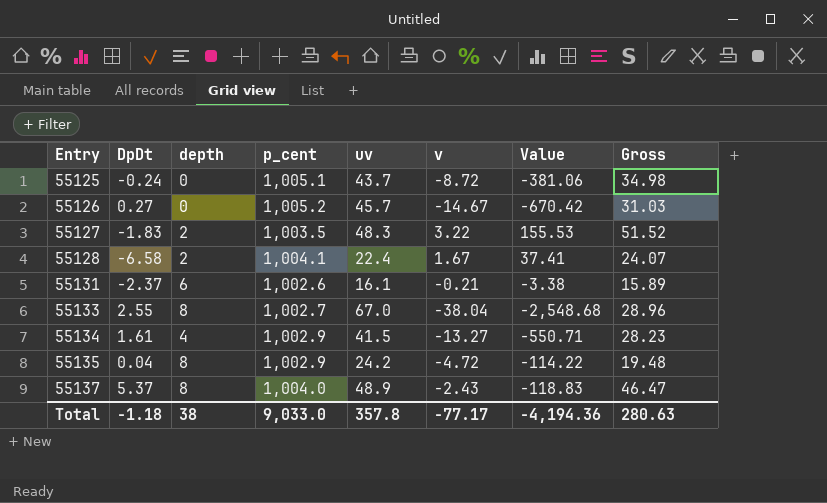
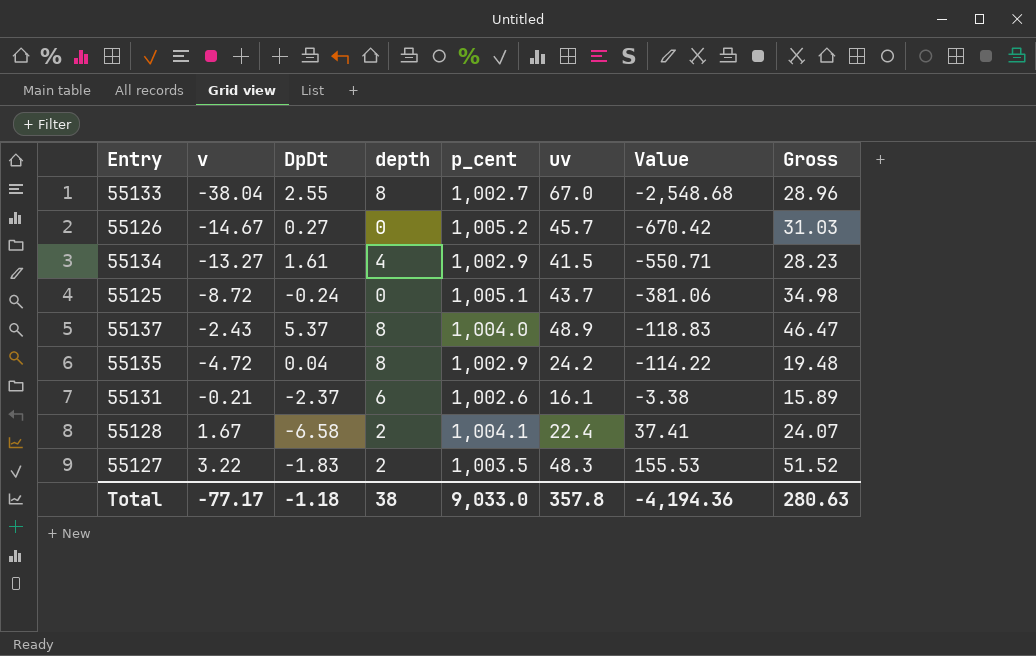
row order: Entry ascending -> Value ascending
column v | position: 6 -> 2

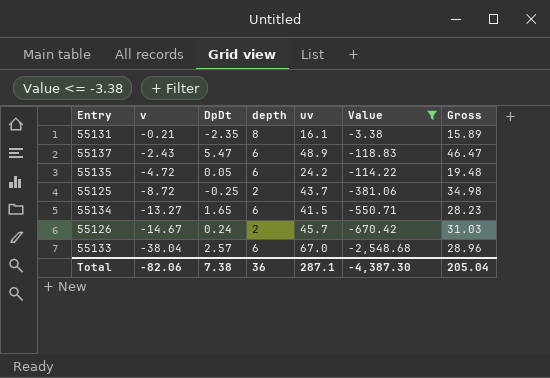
filter: none -> Value <= -3.38
row order: Value ascending -> v descending
column p_cent | position: 5 -> none
55131 | DpDt: -2.37 -> -2.35
55131 | depth: 6 -> 8
55137 | DpDt: 5.37 -> 5.47
55137 | depth: 8 -> 6
55135 | DpDt: 0.04 -> 0.05
55135 | depth: 8 -> 6
55125 | DpDt: -0.24 -> -0.25
55125 | depth: 0 -> 2
55134 | DpDt: 1.61 -> 1.65
55134 | depth: 4 -> 6
55126 | DpDt: 0.27 -> 0.24
55126 | depth: 0 -> 2
55133 | DpDt: 2.55 -> 2.57
55133 | depth: 8 -> 6
Total | v: -77.17 -> -82.06
Total | DpDt: -1.18 -> 7.38
Total | depth: 38 -> 36
Total | uv: 357.8 -> 287.1
Total | Value: -4,194.36 -> -4,387.30
Total | Gross: 280.63 -> 205.04

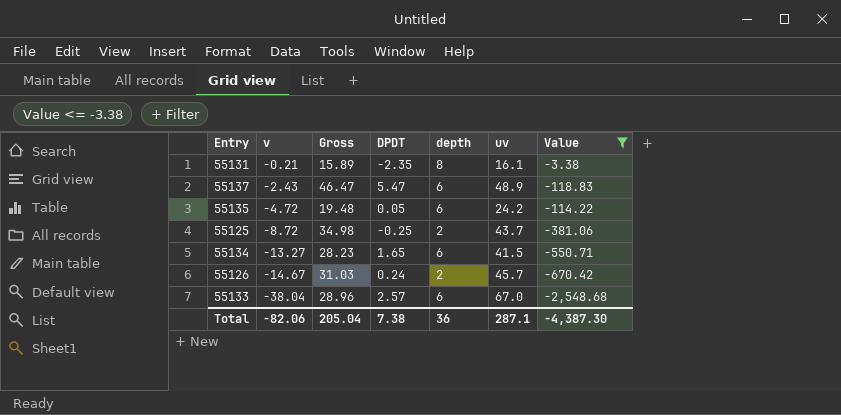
column Gross | position: 7 -> 3
column name: DpDt -> DPDT

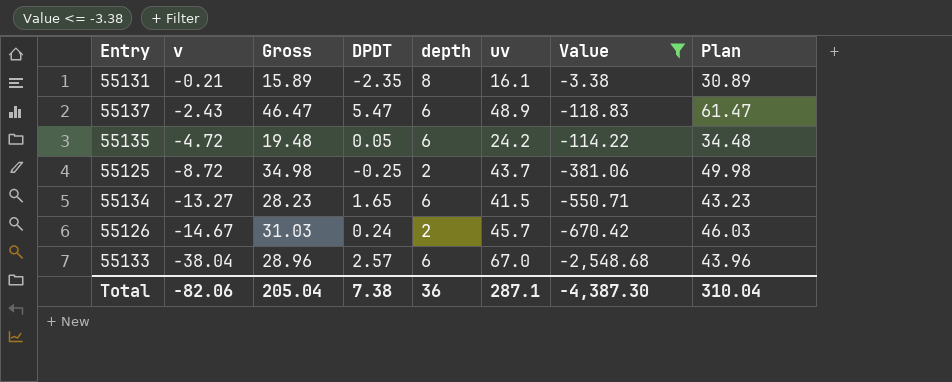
column Plan | formula: none -> [Gross] + 15

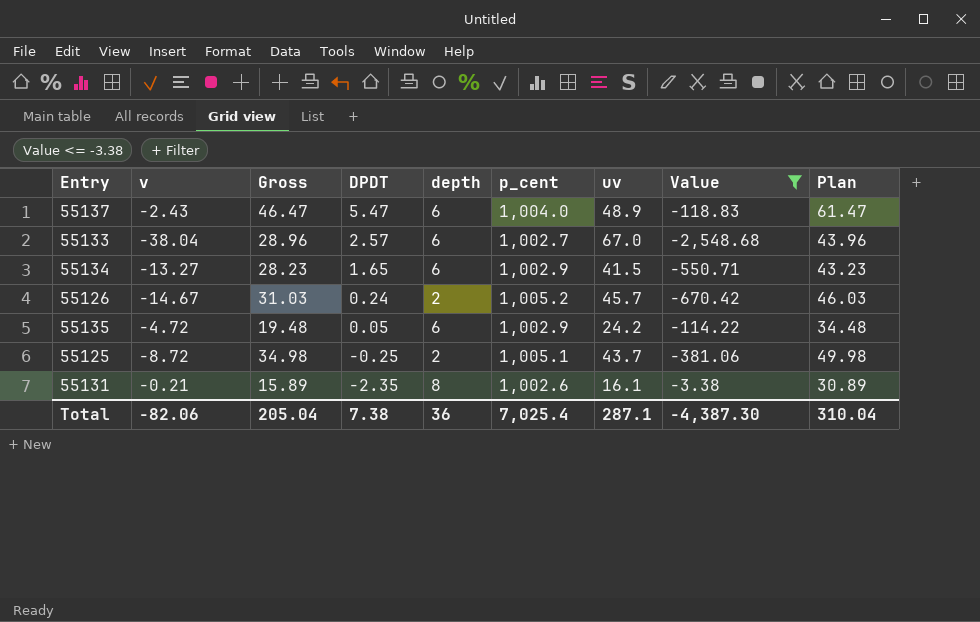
row order: v descending -> DPDT descending
column p_cent | position: none -> 6

